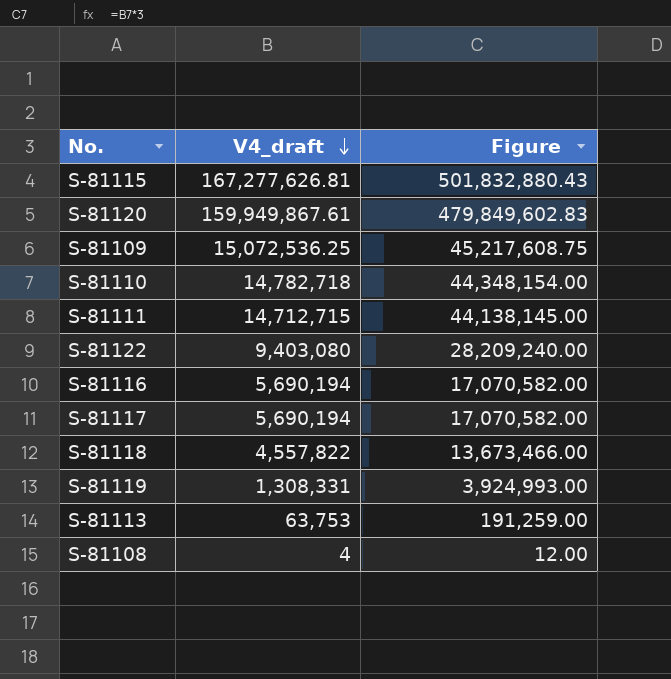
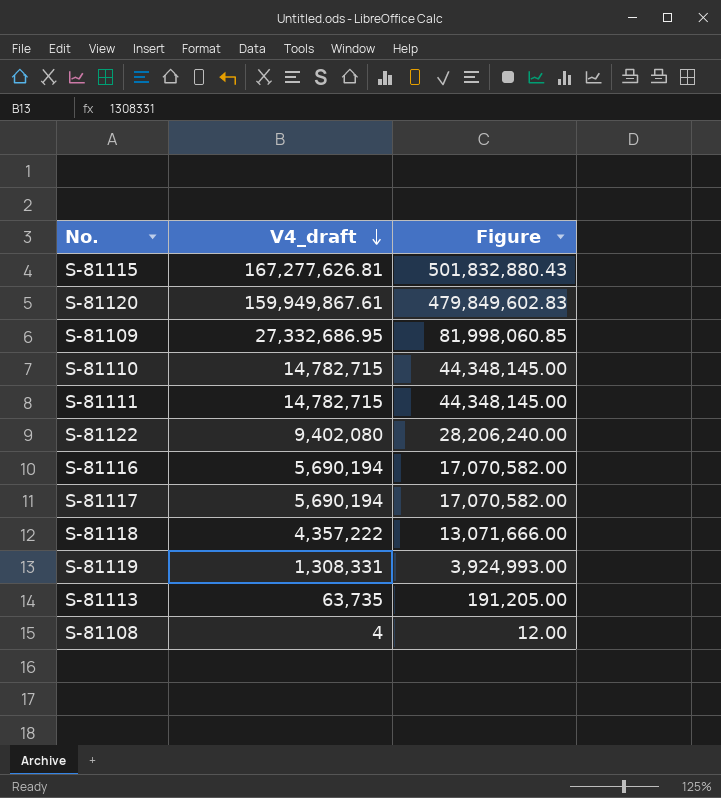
S-81109 | V4_draft: 15,072,536.25 -> 27,332,686.95
S-81109 | Figure: 45,217,608.75 -> 81,998,060.85
S-81110 | V4_draft: 14,782,718 -> 14,782,715
S-81110 | Figure: 44,348,154.00 -> 44,348,145.00
S-81111 | V4_draft: 14,712,715 -> 14,782,715
S-81111 | Figure: 44,138,145.00 -> 44,348,145.00
S-81122 | V4_draft: 9,403,080 -> 9,402,080
S-81122 | Figure: 28,209,240.00 -> 28,206,240.00
S-81118 | V4_draft: 4,557,822 -> 4,357,222
S-81118 | Figure: 13,673,466.00 -> 13,071,666.00
S-81113 | V4_draft: 63,753 -> 63,735
S-81113 | Figure: 191,259.00 -> 191,205.00

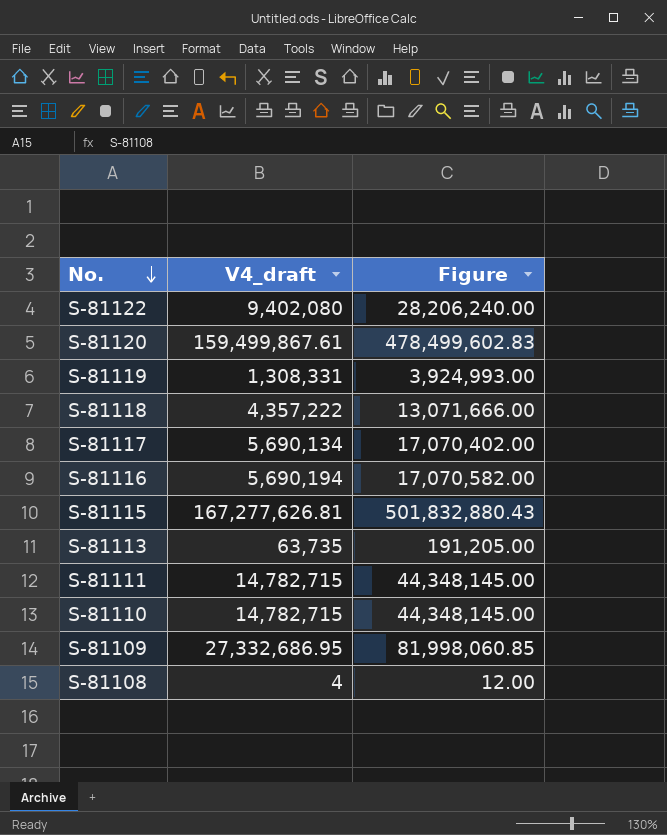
row order: V4_draft descending -> No. descending
S-81120 | V4_draft: 159,949,867.61 -> 159,499,867.61
S-81120 | Figure: 479,849,602.83 -> 478,499,602.83
S-81117 | V4_draft: 5,690,194 -> 5,690,134
S-81117 | Figure: 17,070,582.00 -> 17,070,402.00

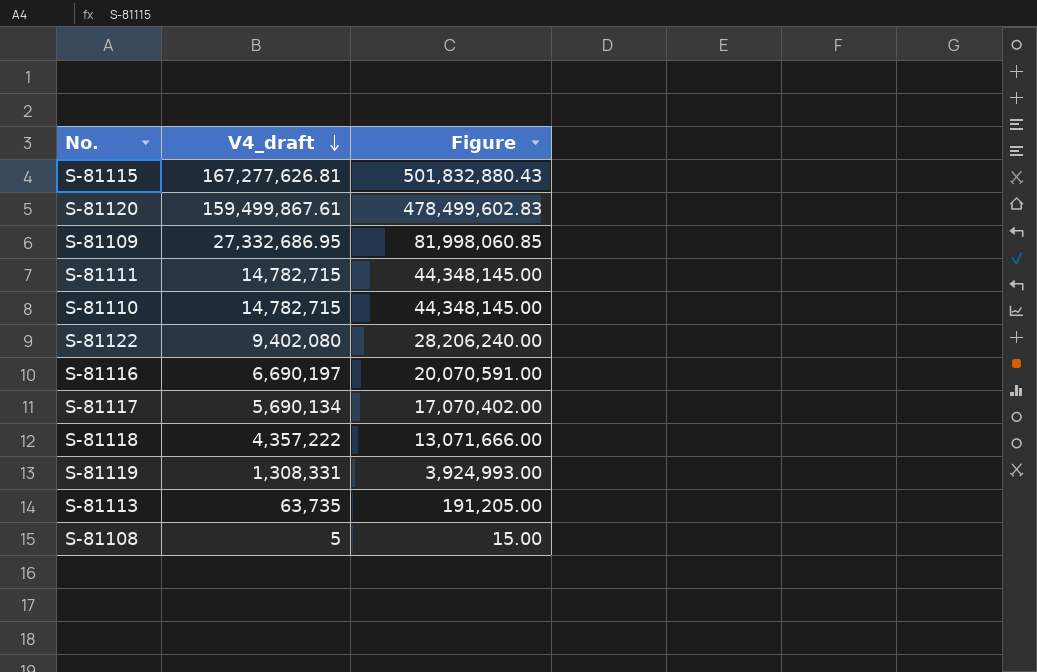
row order: No. descending -> V4_draft descending
S-81116 | V4_draft: 5,690,194 -> 6,690,197
S-81116 | Figure: 17,070,582.00 -> 20,070,591.00
S-81108 | V4_draft: 4 -> 5
S-81108 | Figure: 12.00 -> 15.00

